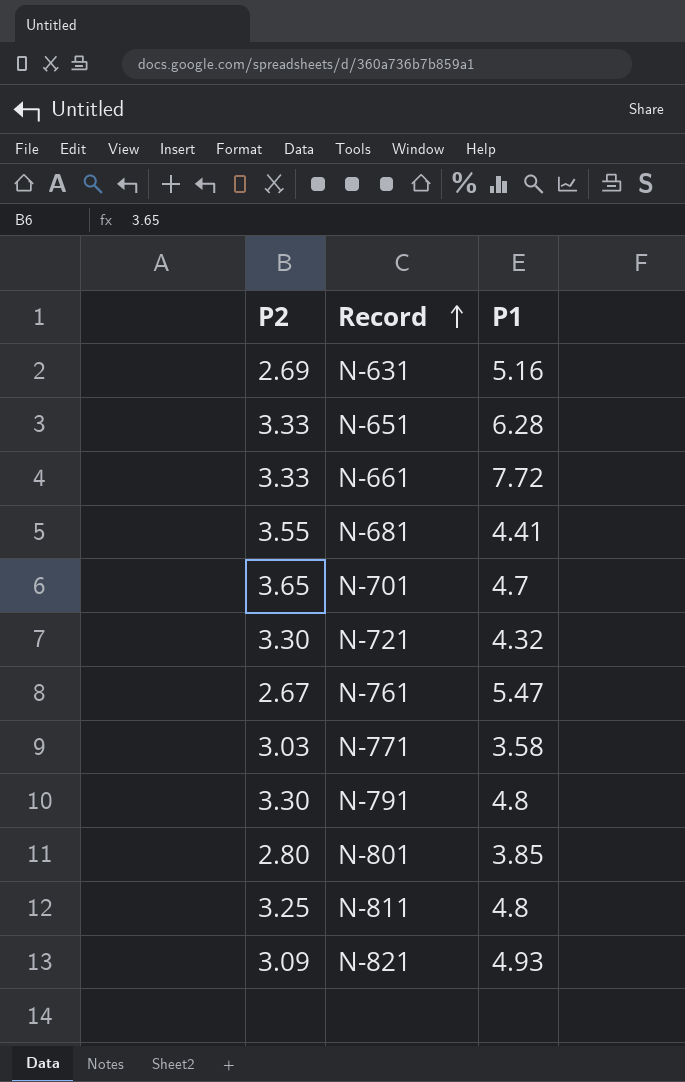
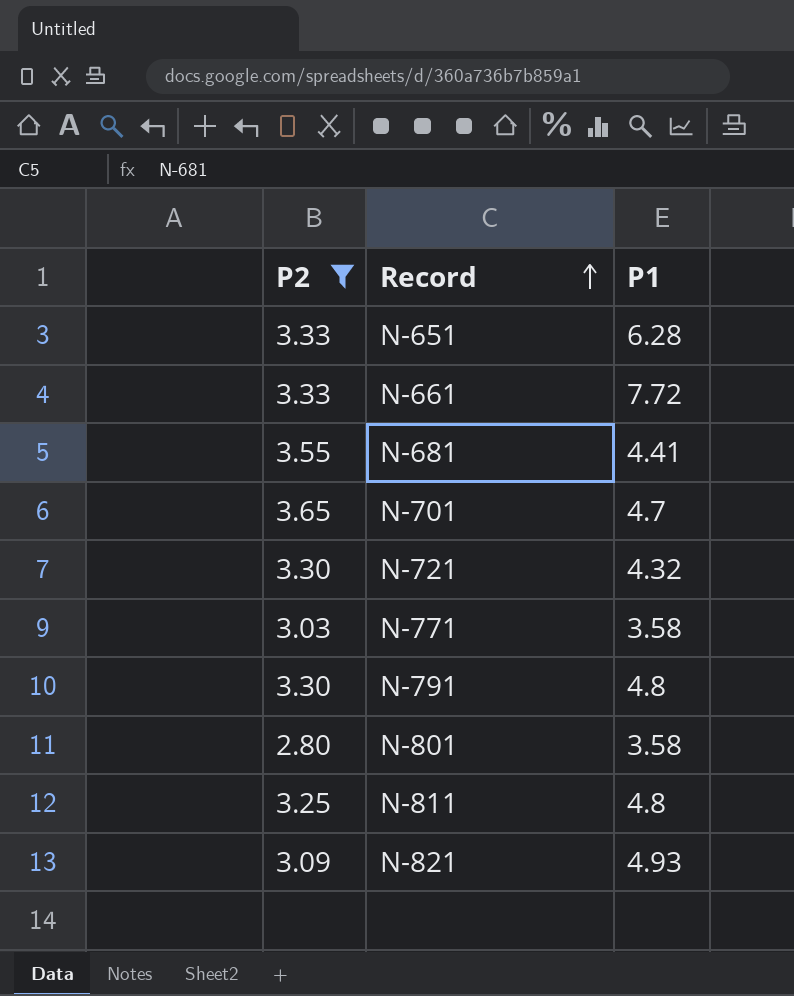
filter: none -> P2 >= 2.80
N-801 | P1: 3.85 -> 3.58

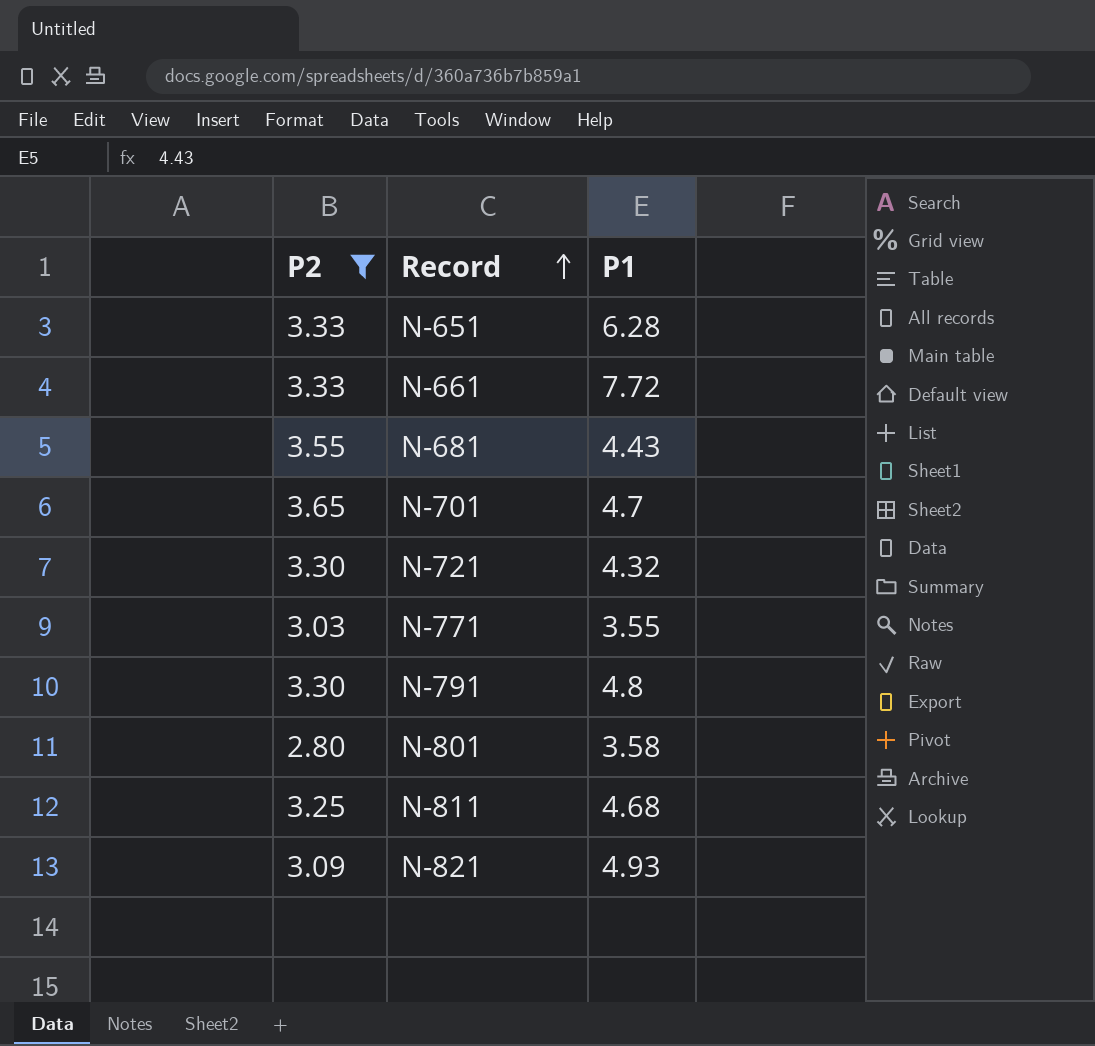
N-681 | P1: 4.41 -> 4.43
N-771 | P1: 3.58 -> 3.55
N-811 | P1: 4.8 -> 4.68

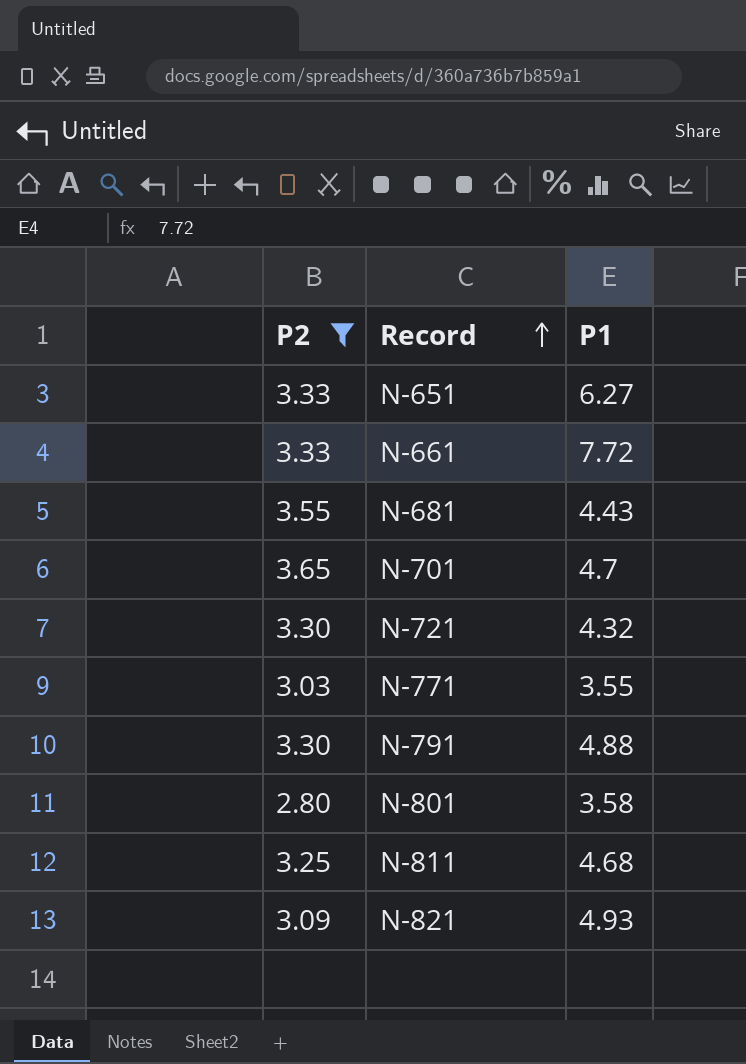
N-651 | P1: 6.28 -> 6.27
N-791 | P1: 4.8 -> 4.88

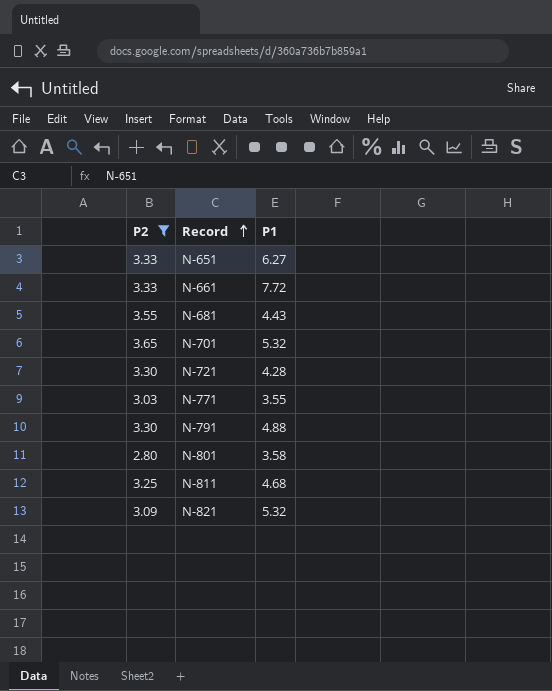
N-701 | P1: 4.7 -> 5.32
N-721 | P1: 4.32 -> 4.28
N-821 | P1: 4.93 -> 5.32

